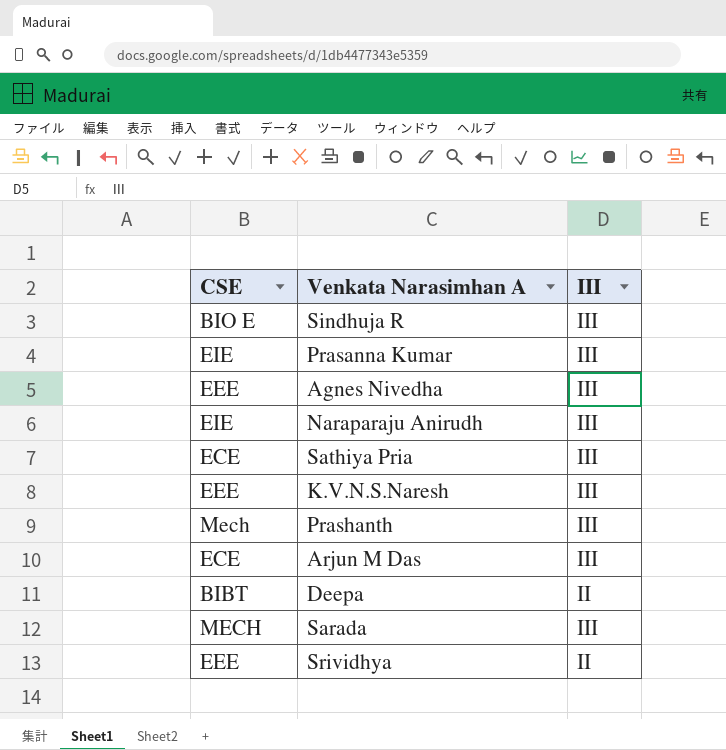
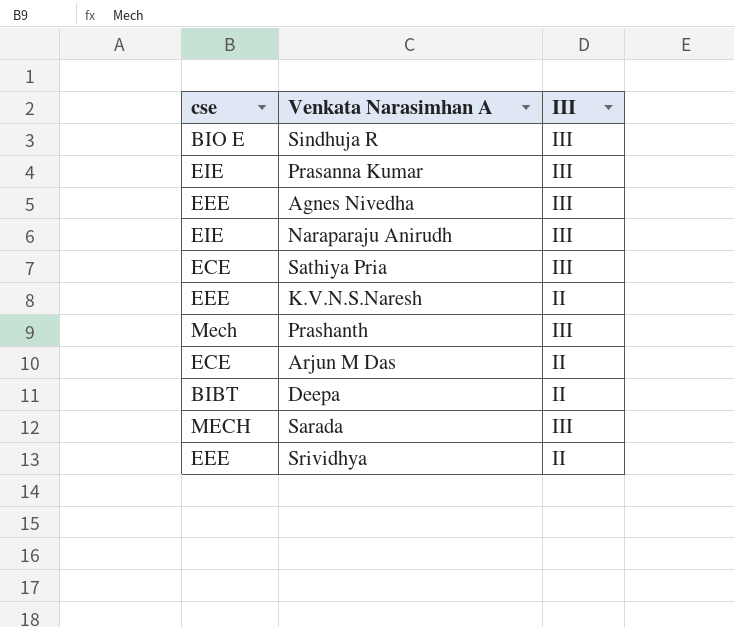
column name: CSE -> cse
K.V.N.S.Naresh | III: III -> II
Arjun M Das | III: III -> II

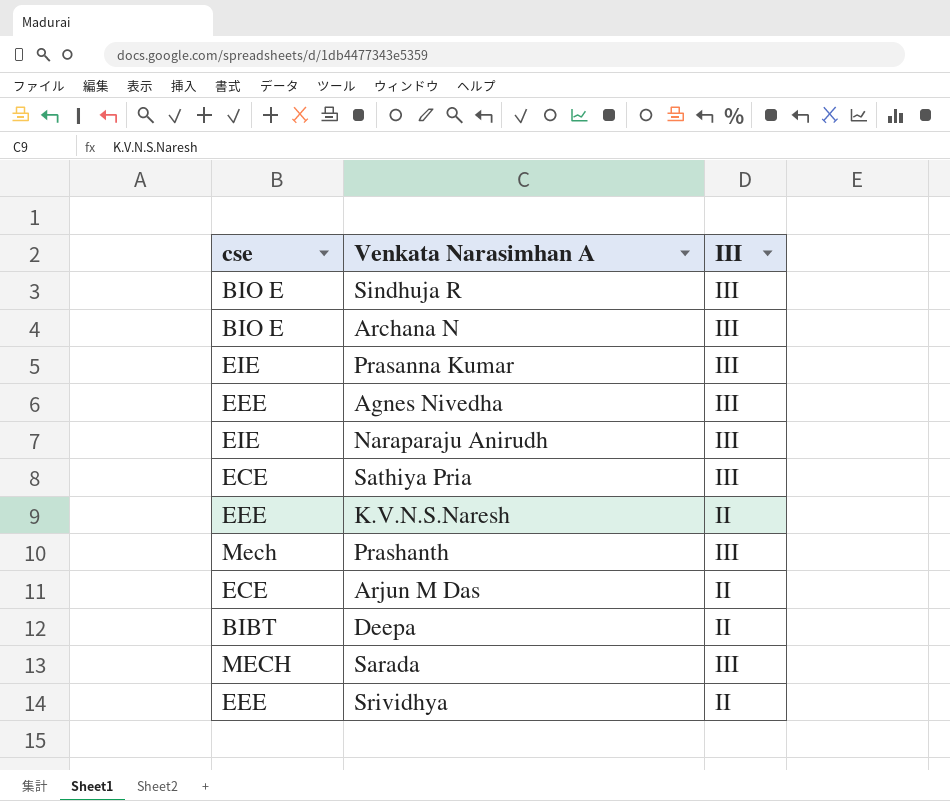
row Archana N: none -> BIO E | III

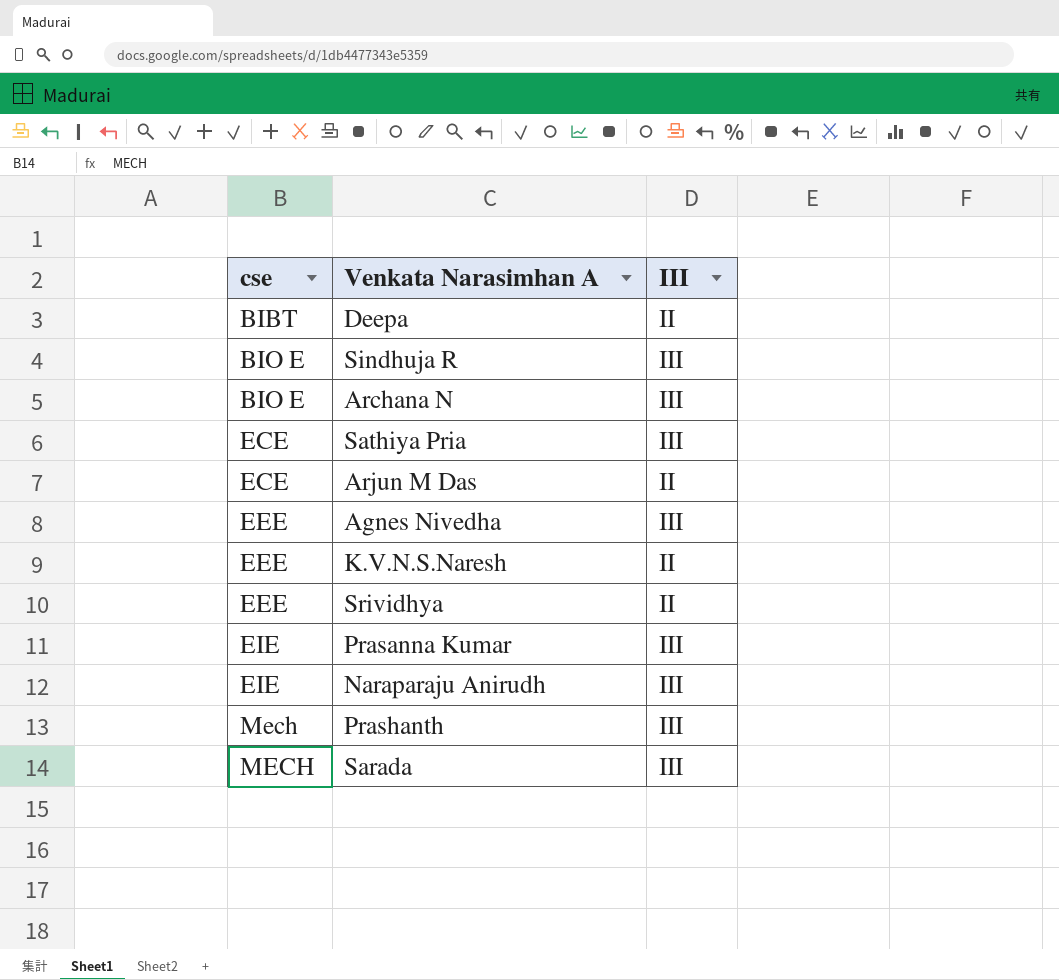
row order: none -> cse ascending

